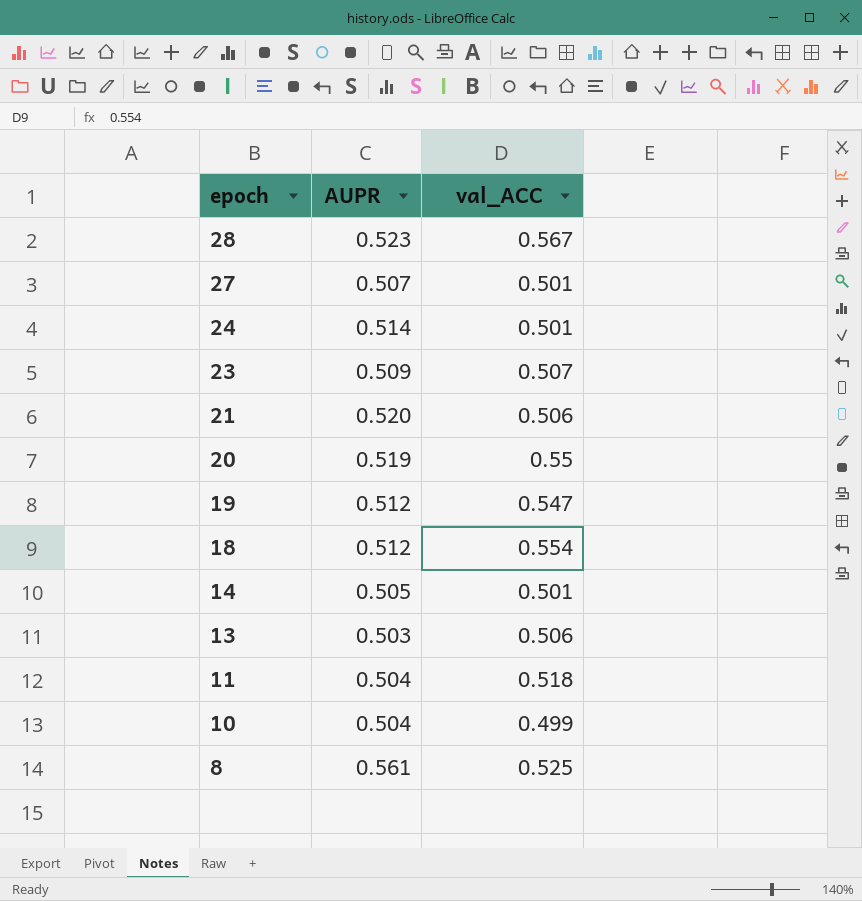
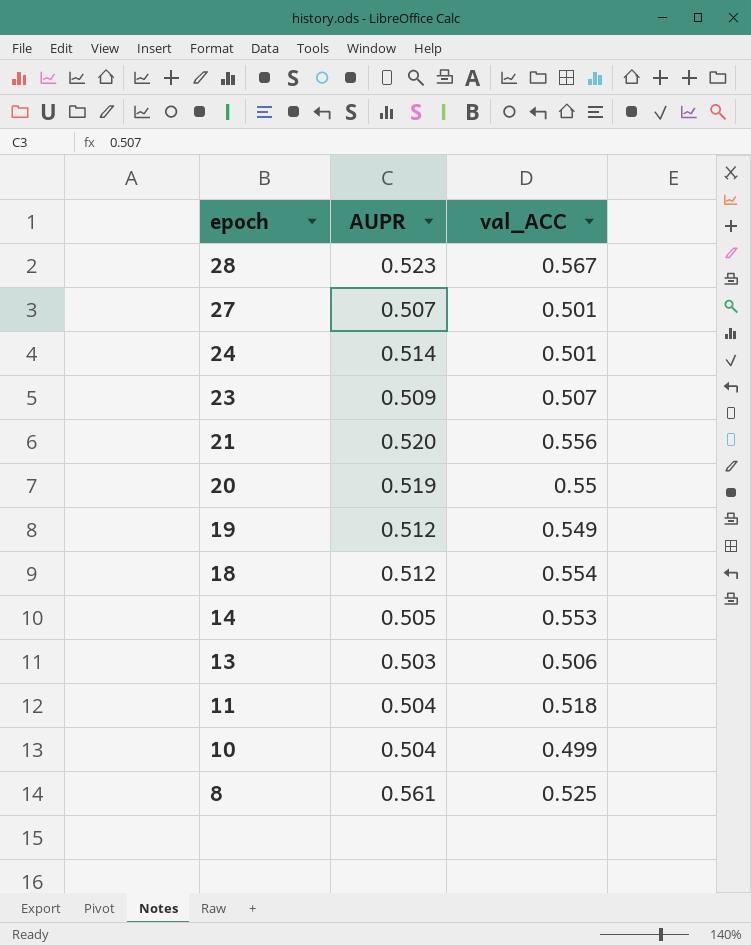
21 | val_ACC: 0.506 -> 0.556
19 | val_ACC: 0.547 -> 0.549
14 | val_ACC: 0.501 -> 0.553

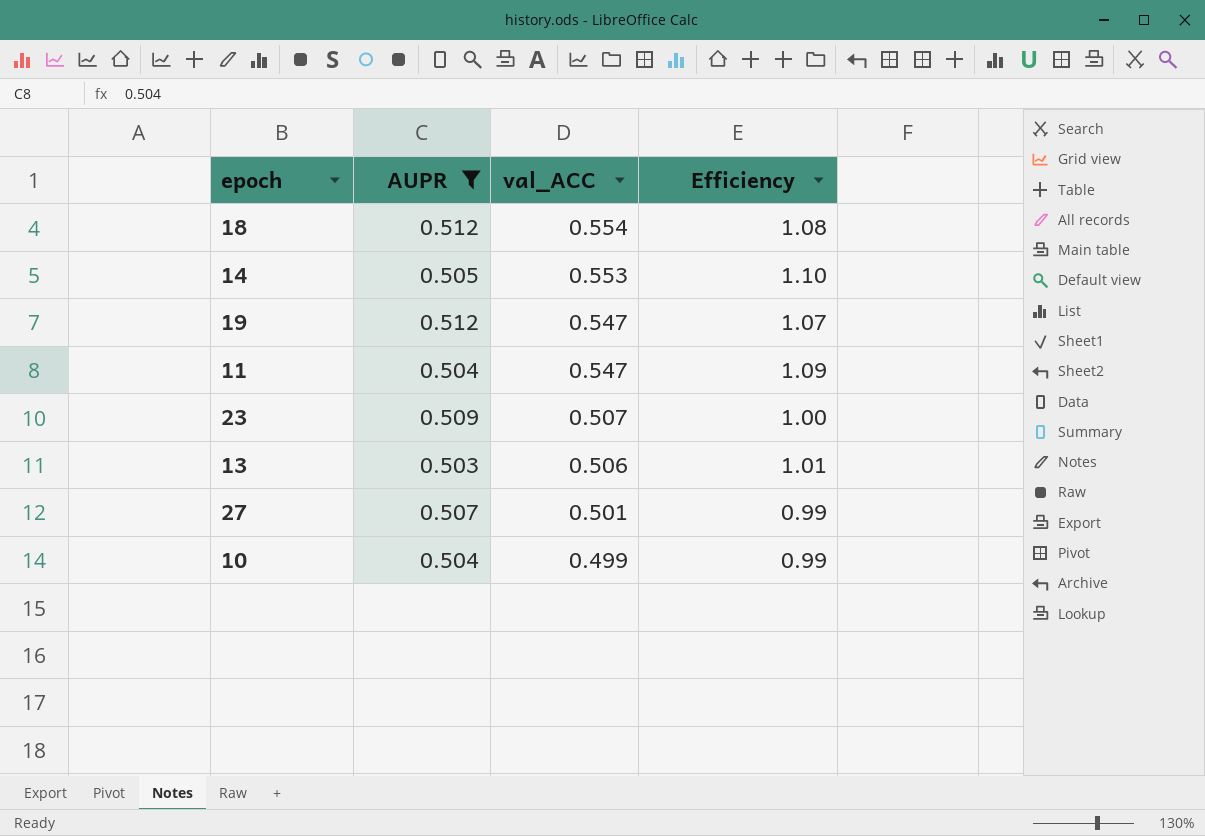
filter: none -> AUPR <= 0.512
row order: epoch descending -> val_ACC descending
column Efficiency | formula: none -> [val_ACC] / [AUPR]
19 | val_ACC: 0.549 -> 0.547
11 | val_ACC: 0.518 -> 0.547

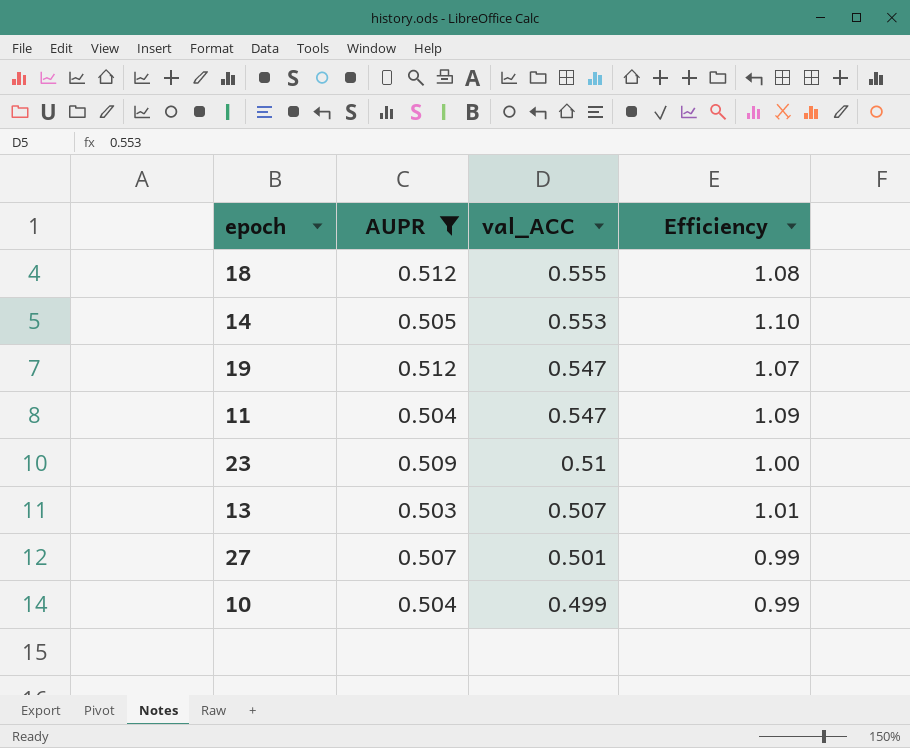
18 | val_ACC: 0.554 -> 0.555
23 | val_ACC: 0.507 -> 0.51
13 | val_ACC: 0.506 -> 0.507

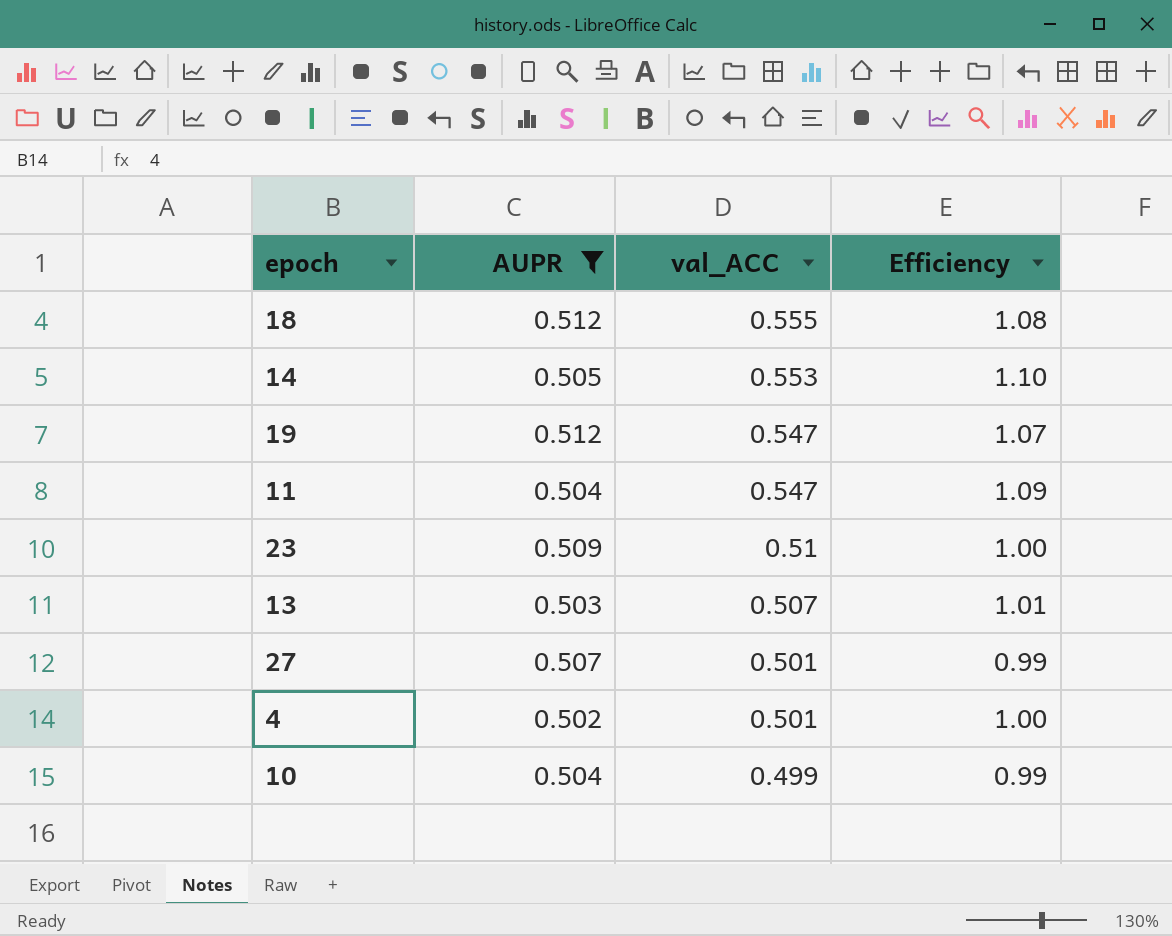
row 4: none -> 0.502 | 0.501 | 1.00

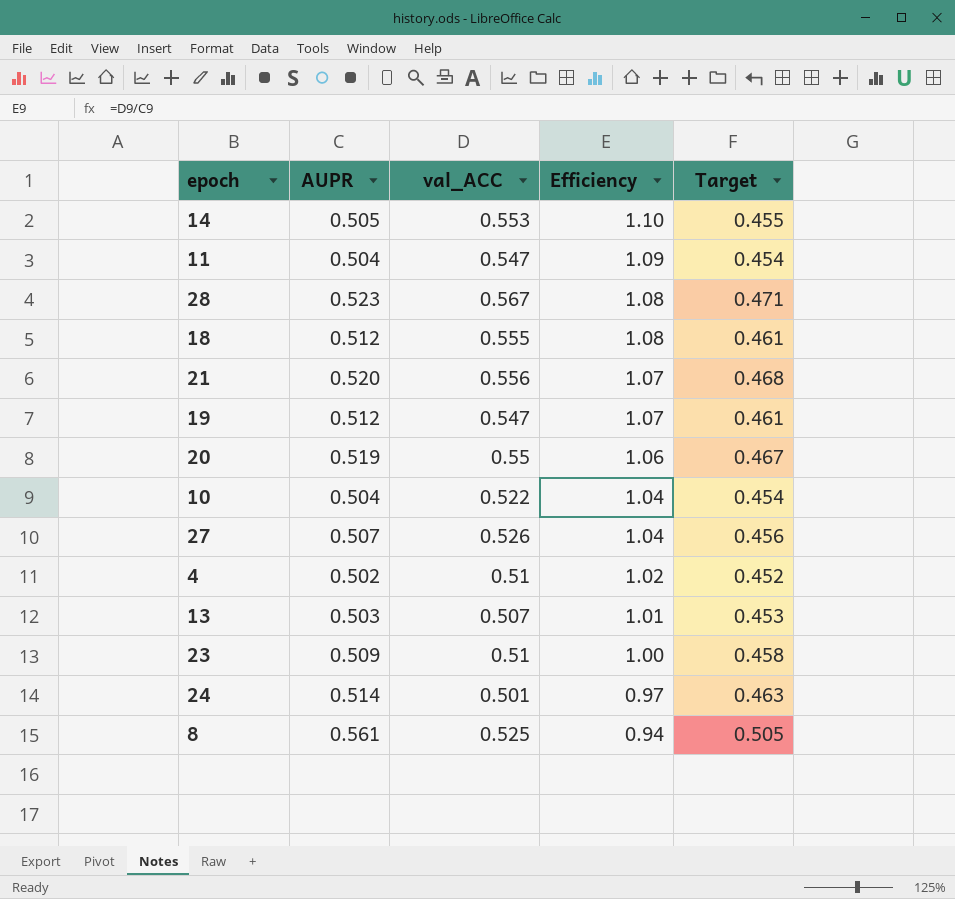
filter: AUPR <= 0.512 -> none
row order: val_ACC descending -> Efficiency descending
column Target | formula: none -> [AUPR] * 0.9
10 | val_ACC: 0.499 -> 0.522
10 | Efficiency: 0.99 -> 1.04
27 | val_ACC: 0.501 -> 0.526
27 | Efficiency: 0.99 -> 1.04
4 | val_ACC: 0.501 -> 0.51
4 | Efficiency: 1.00 -> 1.02

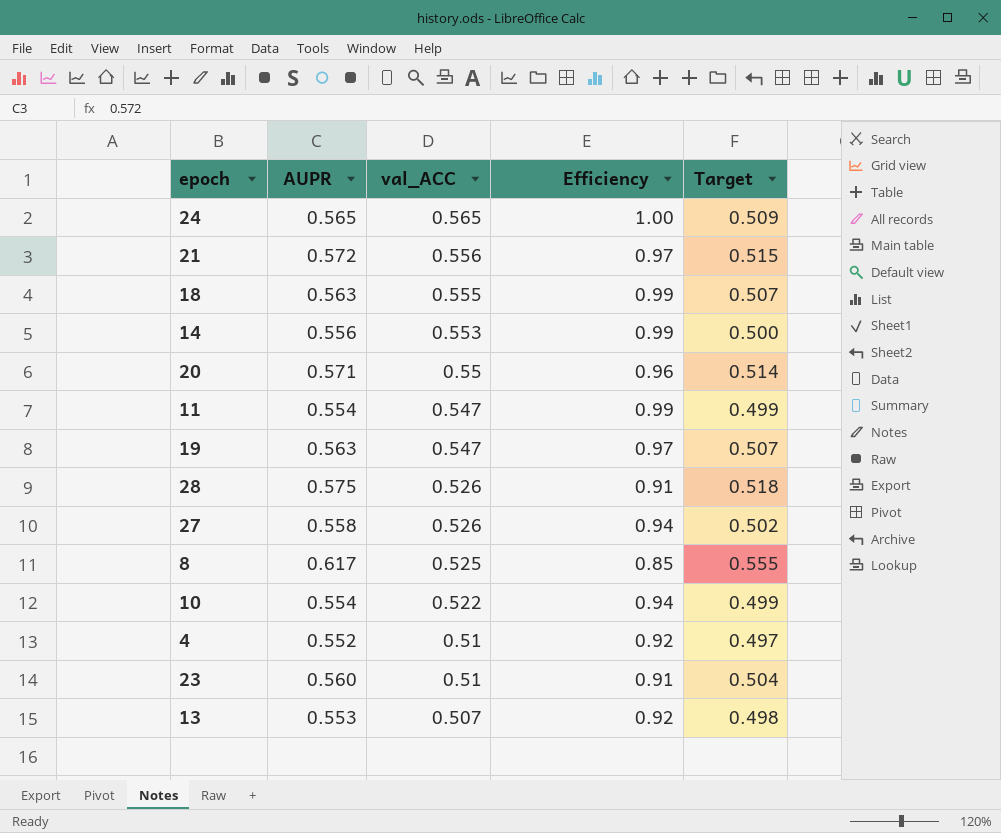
row order: Efficiency descending -> val_ACC descending
24 | AUPR: 0.514 -> 0.565
24 | val_ACC: 0.501 -> 0.565
24 | Efficiency: 0.97 -> 1.00
24 | Target: 0.463 -> 0.509
21 | AUPR: 0.520 -> 0.572
21 | Efficiency: 1.07 -> 0.97
21 | Target: 0.468 -> 0.515
18 | AUPR: 0.512 -> 0.563
18 | Efficiency: 1.08 -> 0.99
18 | Target: 0.461 -> 0.507
14 | AUPR: 0.505 -> 0.556
14 | Efficiency: 1.10 -> 0.99
14 | Target: 0.455 -> 0.500
20 | AUPR: 0.519 -> 0.571
20 | Efficiency: 1.06 -> 0.96
20 | Target: 0.467 -> 0.514
11 | AUPR: 0.504 -> 0.554
11 | Efficiency: 1.09 -> 0.99
11 | Target: 0.454 -> 0.499
19 | AUPR: 0.512 -> 0.563
19 | Efficiency: 1.07 -> 0.97
19 | Target: 0.461 -> 0.507
28 | AUPR: 0.523 -> 0.575
28 | val_ACC: 0.567 -> 0.526
28 | Efficiency: 1.08 -> 0.91
28 | Target: 0.471 -> 0.518
27 | AUPR: 0.507 -> 0.558
27 | Efficiency: 1.04 -> 0.94
27 | Target: 0.456 -> 0.502
8 | AUPR: 0.561 -> 0.617
8 | Efficiency: 0.94 -> 0.85
8 | Target: 0.505 -> 0.555
10 | AUPR: 0.504 -> 0.554
10 | Efficiency: 1.04 -> 0.94
10 | Target: 0.454 -> 0.499
4 | AUPR: 0.502 -> 0.552
4 | Efficiency: 1.02 -> 0.92
4 | Target: 0.452 -> 0.497
23 | AUPR: 0.509 -> 0.560
23 | Efficiency: 1.00 -> 0.91
23 | Target: 0.458 -> 0.504
13 | AUPR: 0.503 -> 0.553
13 | Efficiency: 1.01 -> 0.92
13 | Target: 0.453 -> 0.498

